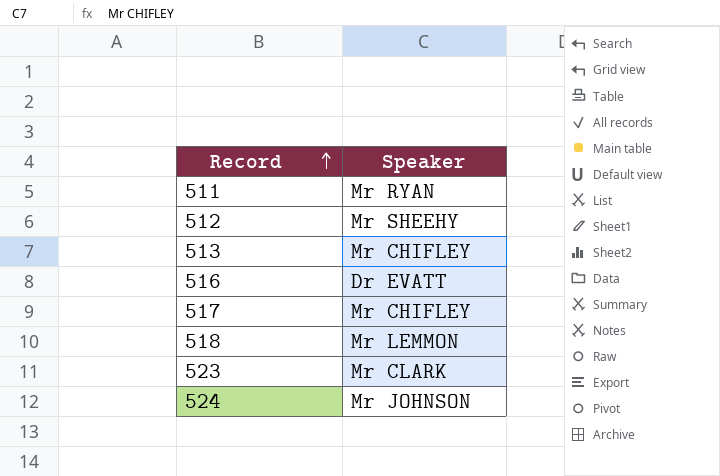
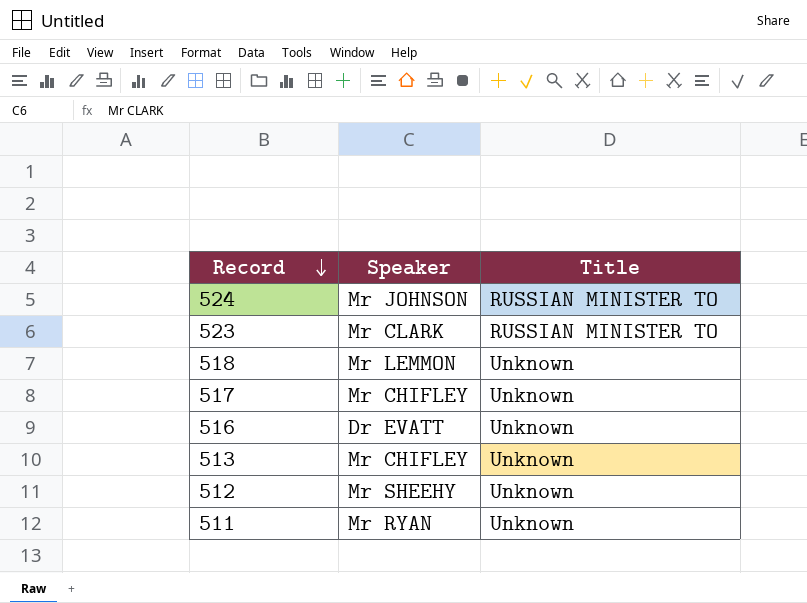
row order: Record ascending -> Record descending
column Title | position: none -> 3

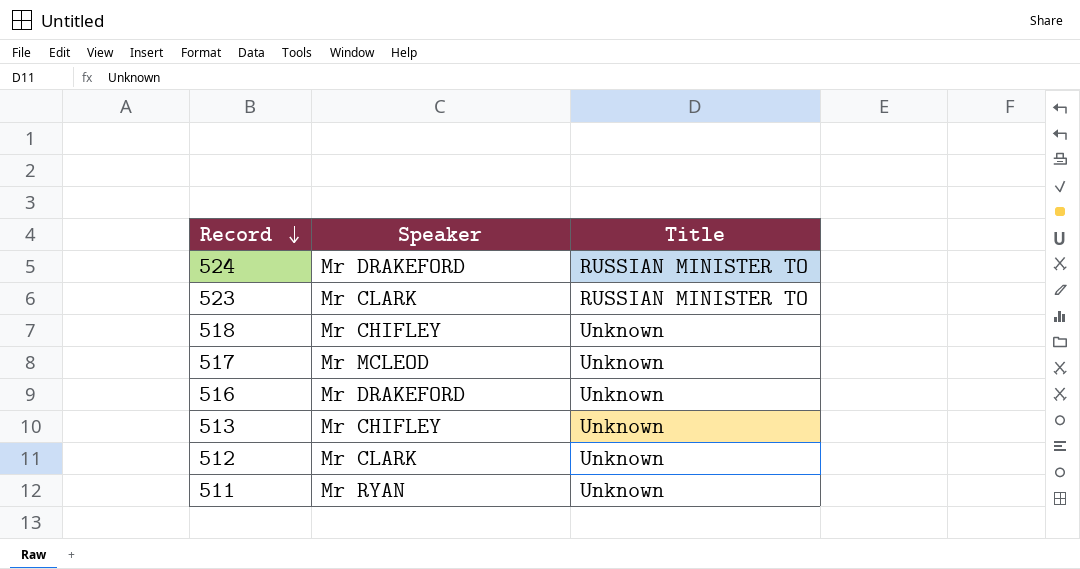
524 | Speaker: Mr JOHNSON -> Mr DRAKEFORD
518 | Speaker: Mr LEMMON -> Mr CHIFLEY
517 | Speaker: Mr CHIFLEY -> Mr MCLEOD
516 | Speaker: Dr EVATT -> Mr DRAKEFORD
512 | Speaker: Mr SHEEHY -> Mr CLARK

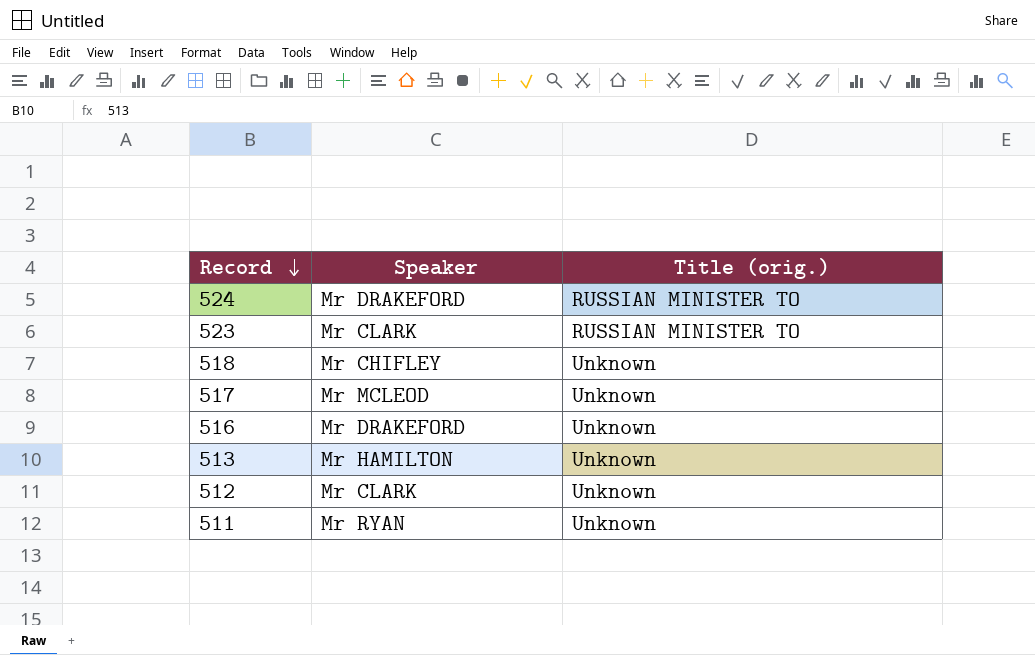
column name: Title -> Title (orig.)
513 | Speaker: Mr CHIFLEY -> Mr HAMILTON

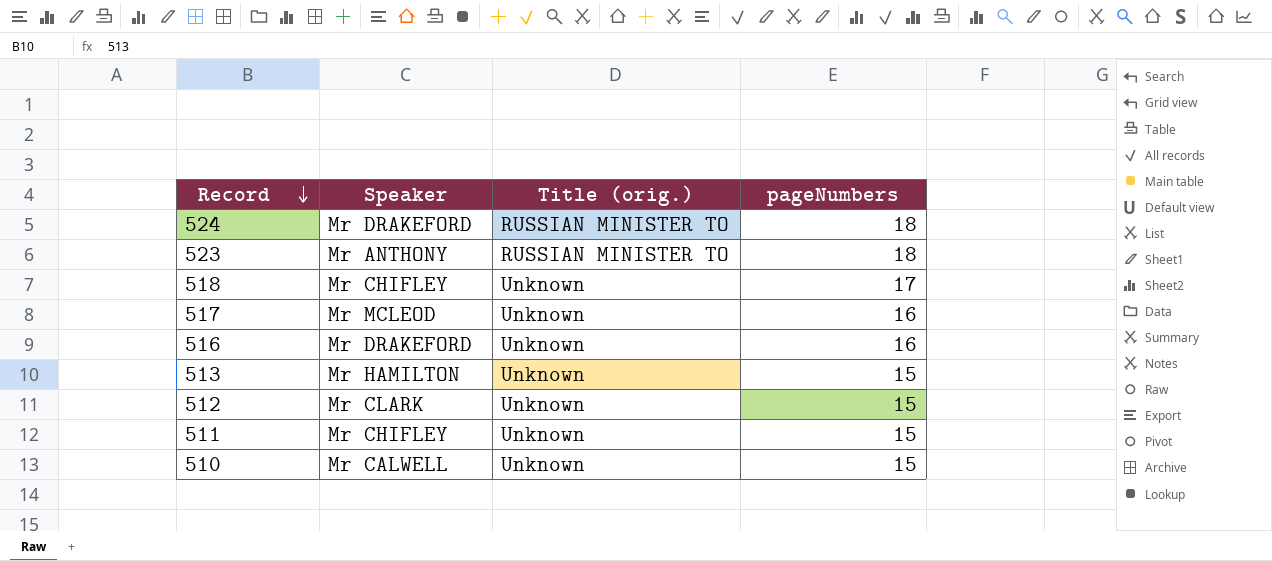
column pageNumbers | position: none -> 4
523 | Speaker: Mr CLARK -> Mr ANTHONY
511 | Speaker: Mr RYAN -> Mr CHIFLEY
row 510: none -> Mr CALWELL | Unknown | 15

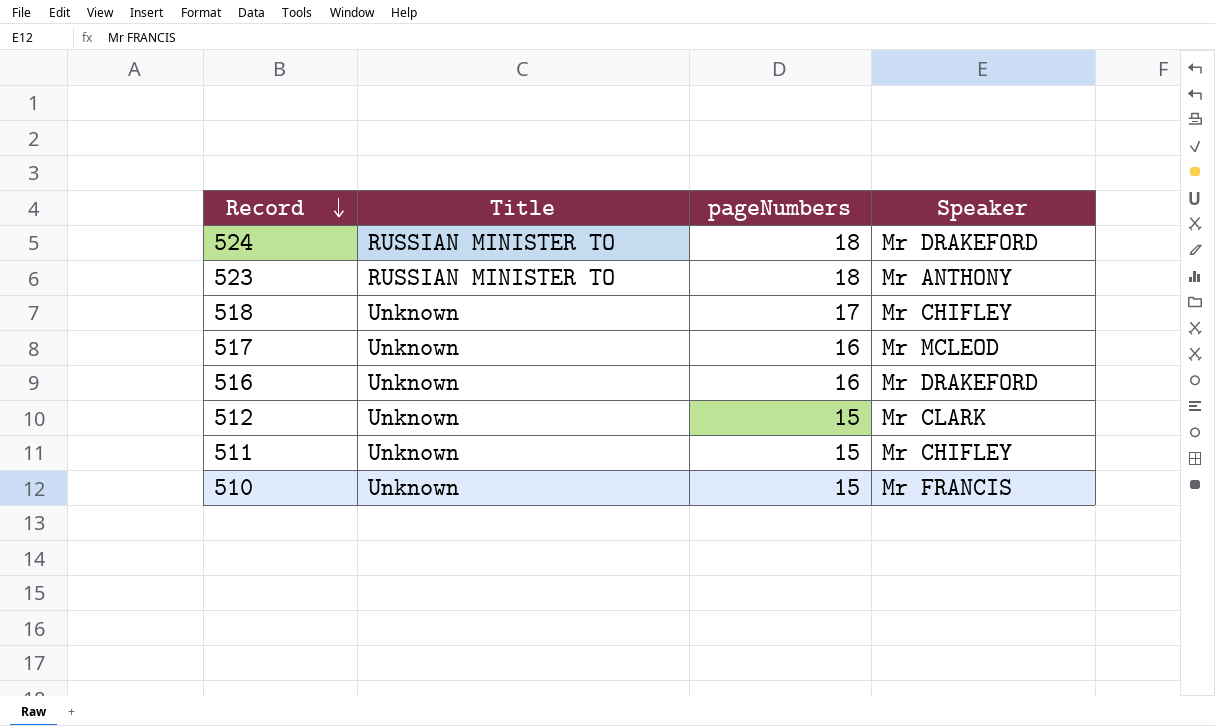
column name: Title (orig.) -> Title
column Speaker | position: 2 -> 4
row 513: Mr HAMILTON | Unknown | 15 -> none
510 | Speaker: Mr CALWELL -> Mr FRANCIS

